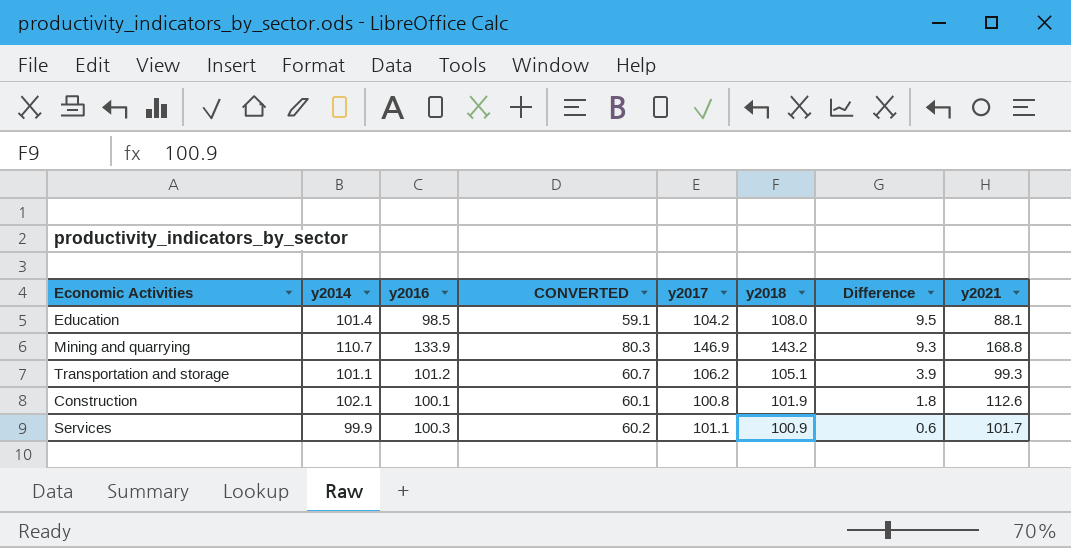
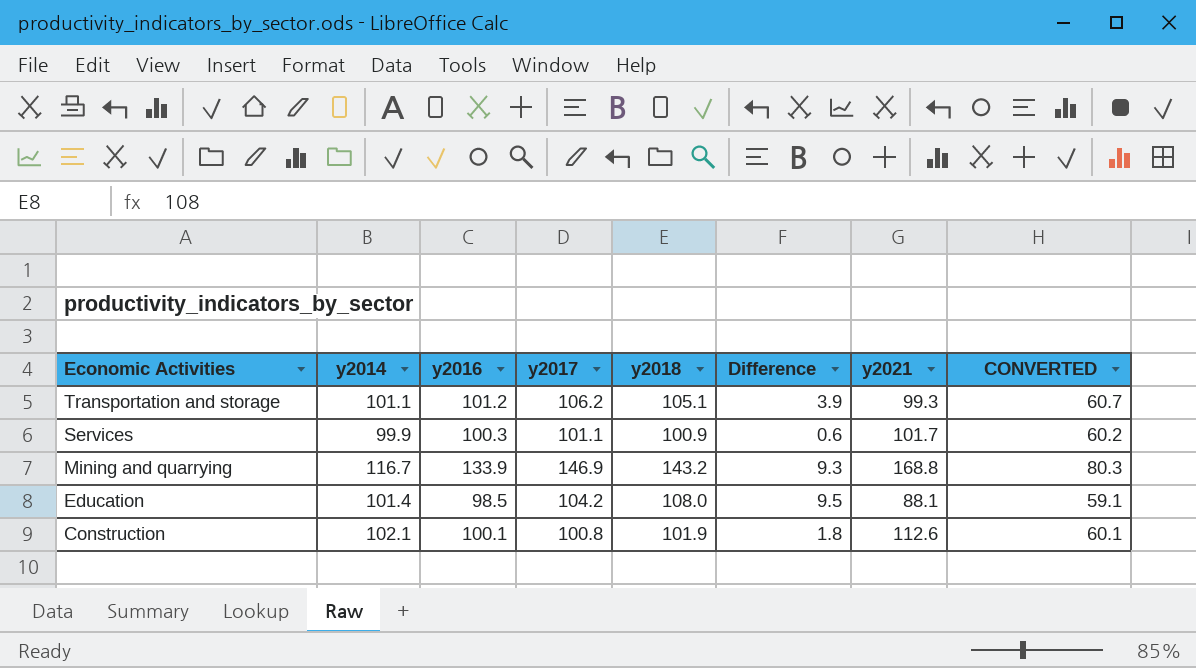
row order: Difference descending -> Economic Activities descending
column CONVERTED | position: 4 -> 8
Mining and quarrying | y2014: 110.7 -> 116.7

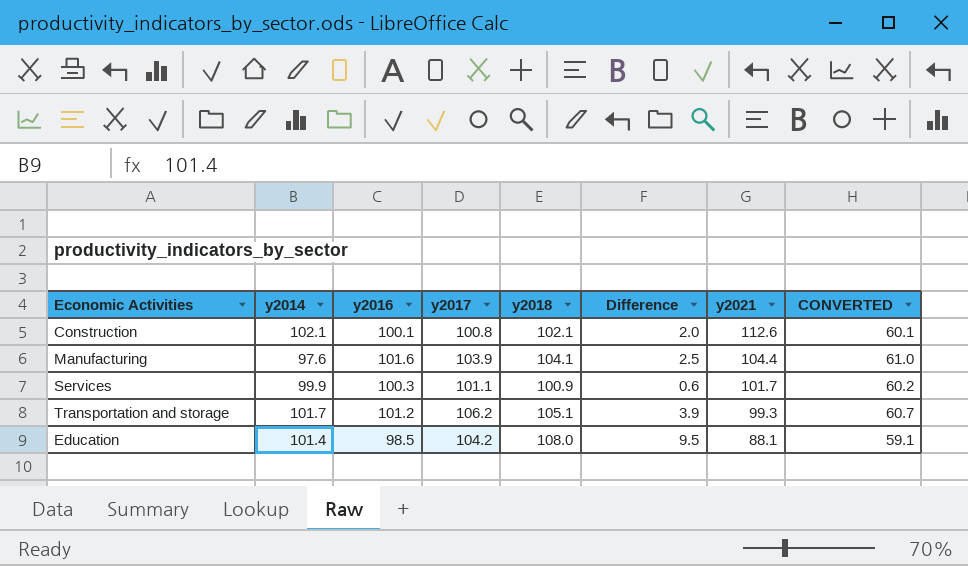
row order: Economic Activities descending -> y2021 descending
row Mining and quarrying: 116.7 | 133.9 | 146.9 | 143.2 | 9.3 | 168.8 | 80.3 -> none
Construction | y2018: 101.9 -> 102.1
Construction | Difference: 1.8 -> 2.0
row Manufacturing: none -> 97.6 | 101.6 | 103.9 | 104.1 | 2.5 | 104.4 | 61.0
Transportation and storage | y2014: 101.1 -> 101.7

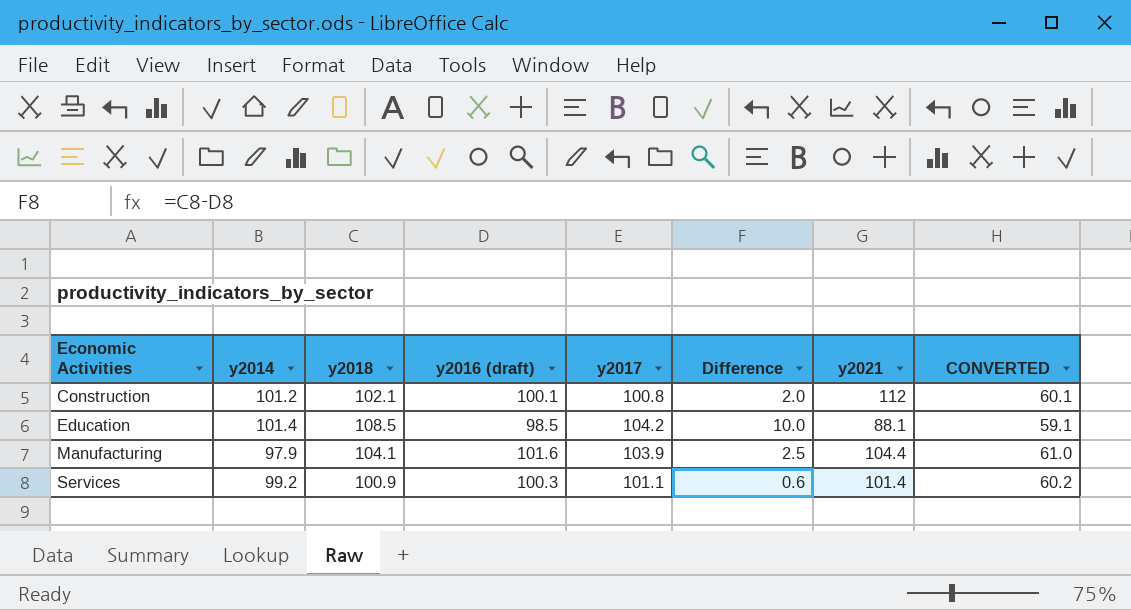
row order: y2021 descending -> Economic Activities ascending
column y2018 | position: 5 -> 3
column name: y2016 -> y2016 (draft)
row Transportation and storage: 101.7 | 101.2 | 106.2 | 105.1 | 3.9 | 99.3 | 60.7 -> none
Construction | y2014: 102.1 -> 101.2
Construction | y2021: 112.6 -> 112
Education | y2018: 108.0 -> 108.5
Education | Difference: 9.5 -> 10.0
Manufacturing | y2014: 97.6 -> 97.9
Services | y2014: 99.9 -> 99.2
Services | y2021: 101.7 -> 101.4

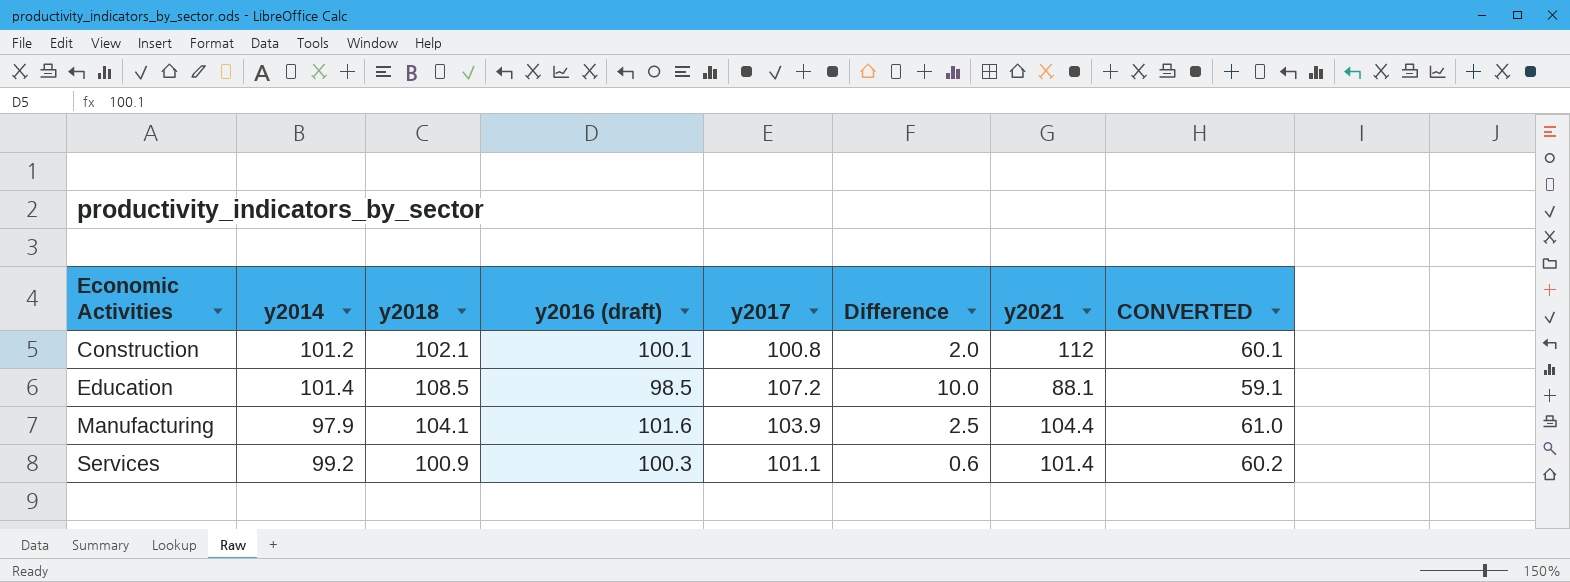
Education | y2017: 104.2 -> 107.2

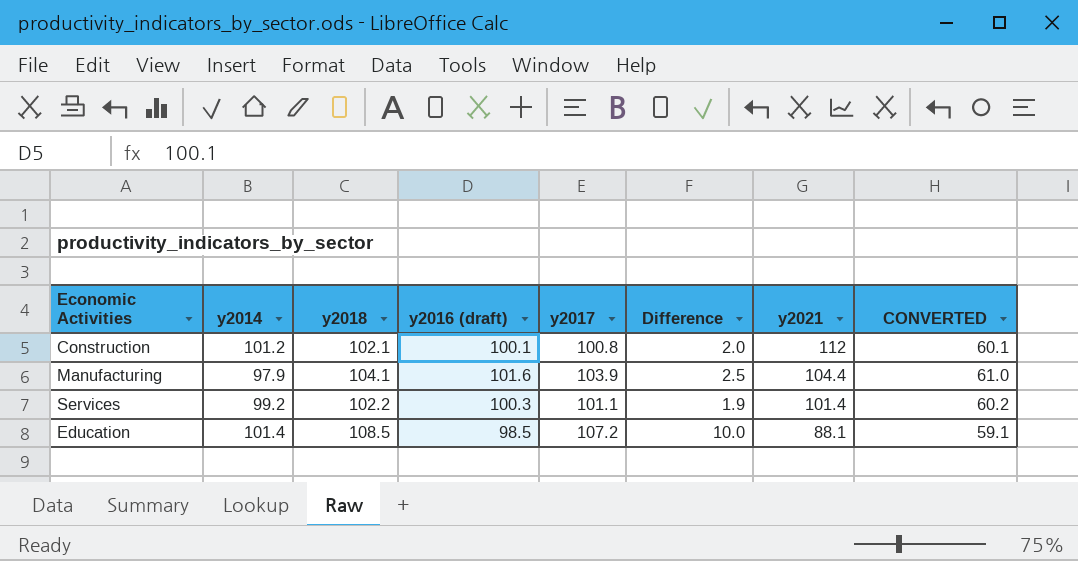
row order: Economic Activities ascending -> y2021 descending
Services | y2018: 100.9 -> 102.2
Services | Difference: 0.6 -> 1.9

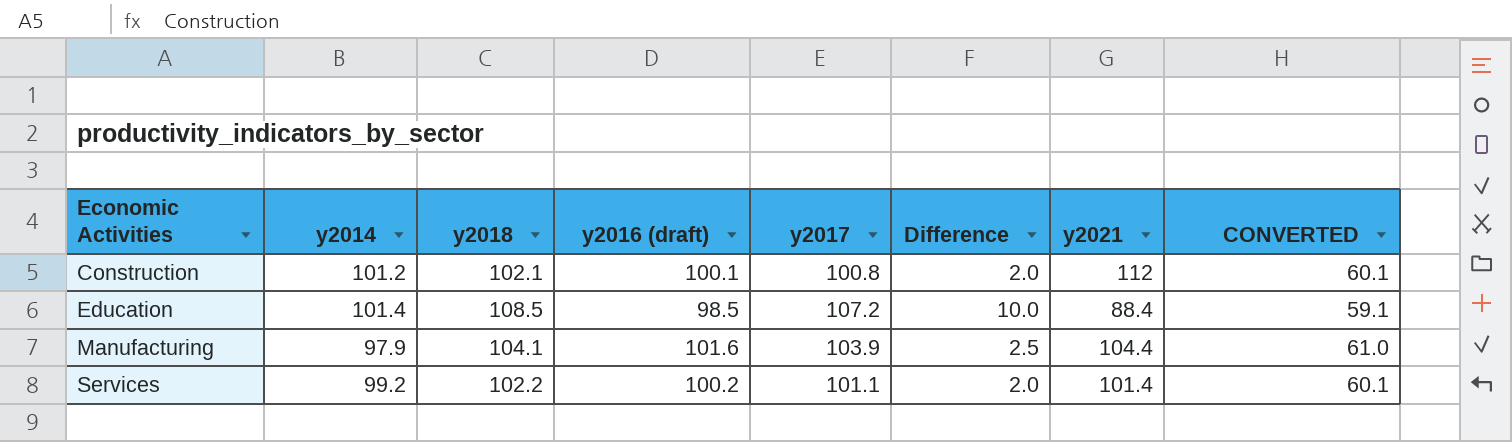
row order: y2021 descending -> Economic Activities ascending
Education | y2021: 88.1 -> 88.4
Services | y2016 (draft): 100.3 -> 100.2
Services | Difference: 1.9 -> 2.0
Services | CONVERTED: 60.2 -> 60.1

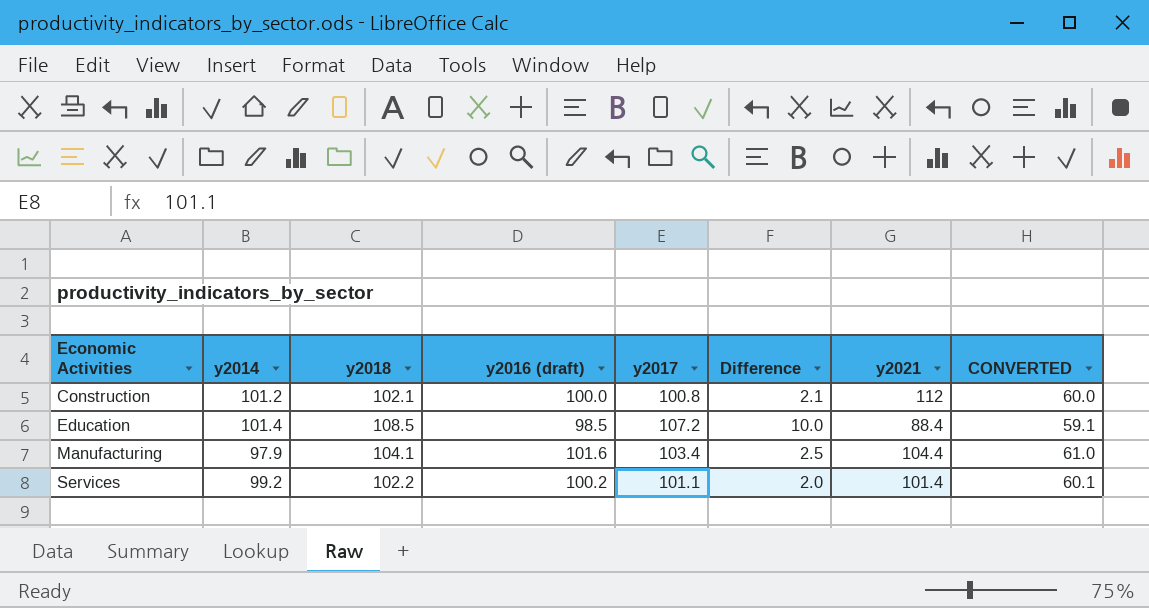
Construction | y2016 (draft): 100.1 -> 100.0
Construction | Difference: 2.0 -> 2.1
Construction | CONVERTED: 60.1 -> 60.0
Manufacturing | y2017: 103.9 -> 103.4

